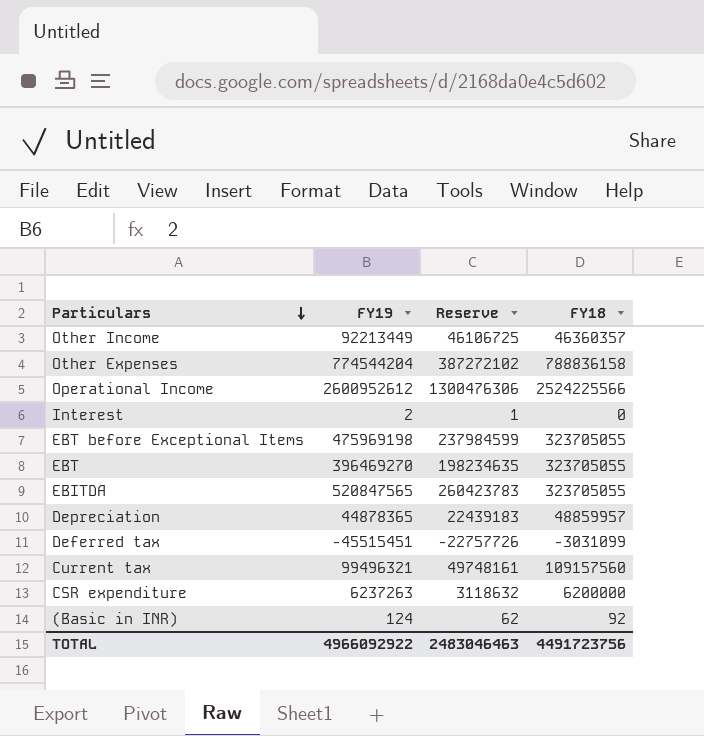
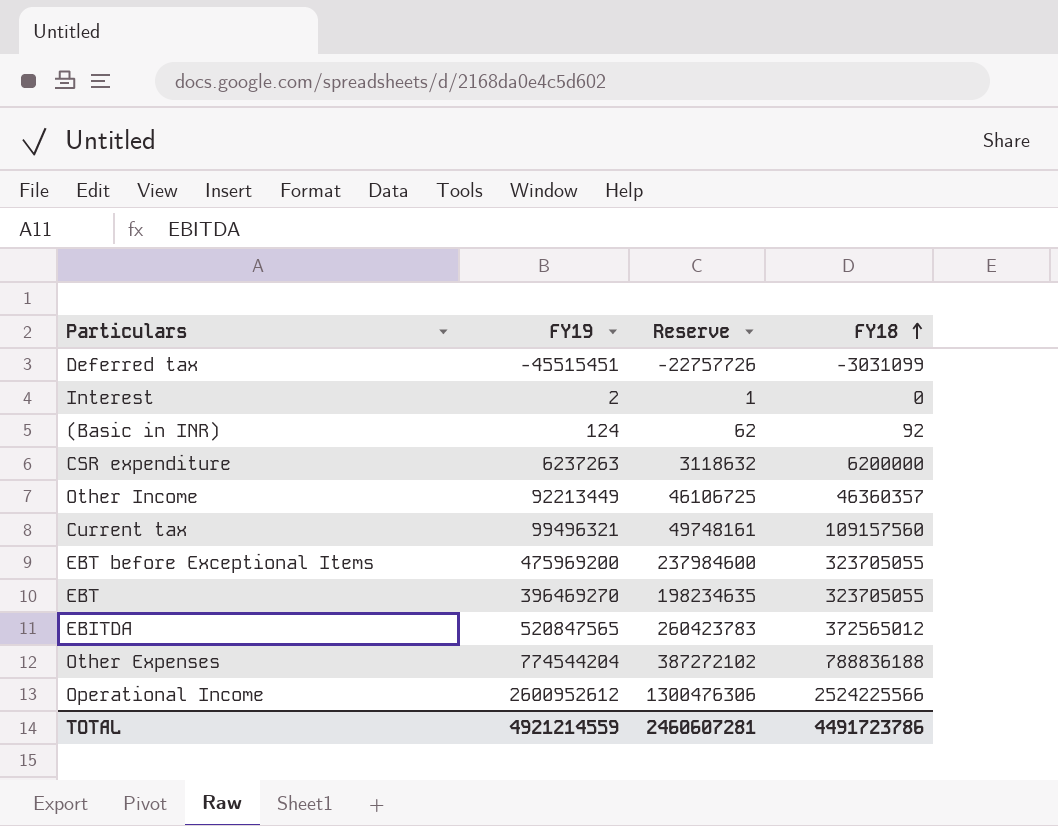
row order: Particulars descending -> FY18 ascending
row Depreciation: 44878365 | 22439183 | 48859957 -> none
EBT before Exceptional Items | FY19: 475969198 -> 475969200
EBT before Exceptional Items | Reserve: 237984599 -> 237984600
EBITDA | FY18: 323705055 -> 372565012
Other Expenses | FY18: 788836158 -> 788836188
TOTAL | FY19: 4966092922 -> 4921214559
TOTAL | Reserve: 2483046463 -> 2460607281
TOTAL | FY18: 4491723756 -> 4491723786

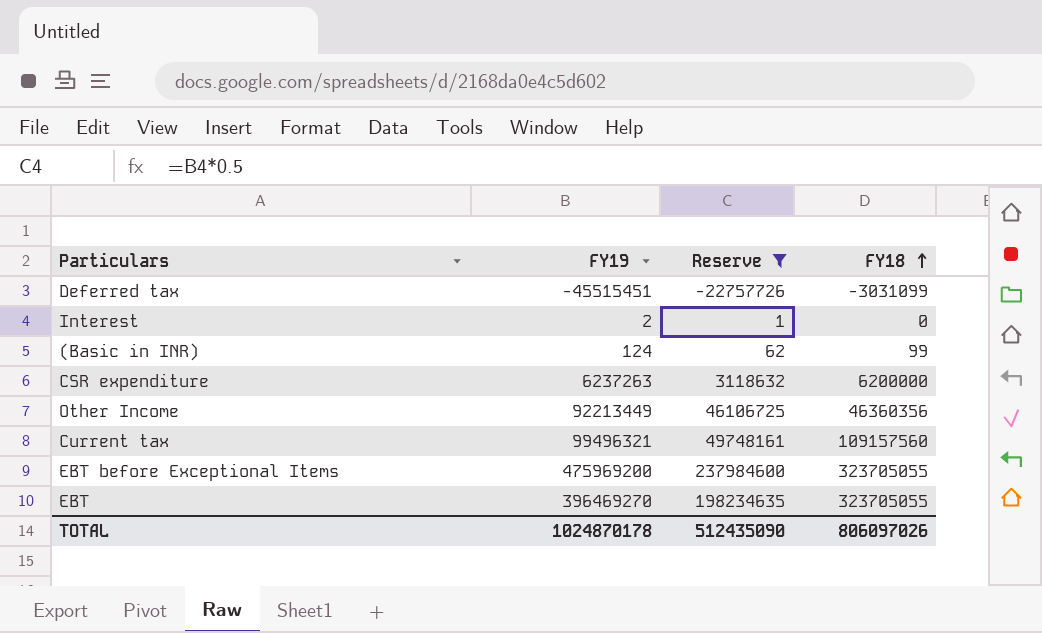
filter: none -> Reserve <= 237984600
(Basic in INR) | FY18: 92 -> 99
Other Income | FY18: 46360357 -> 46360356
TOTAL | FY19: 4921214559 -> 1024870178
TOTAL | Reserve: 2460607281 -> 512435090
TOTAL | FY18: 4491723786 -> 806097026

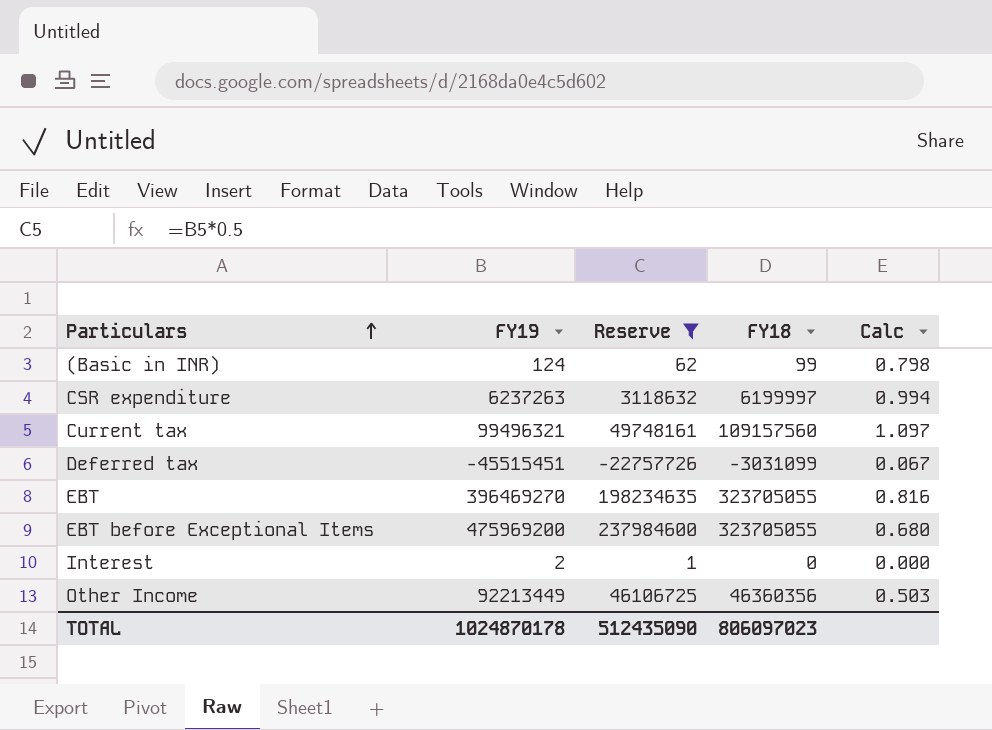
row order: FY18 ascending -> Particulars ascending
column Calc | formula: none -> [FY18] / [FY19]
CSR expenditure | FY18: 6200000 -> 6199997
TOTAL | FY18: 806097026 -> 806097023

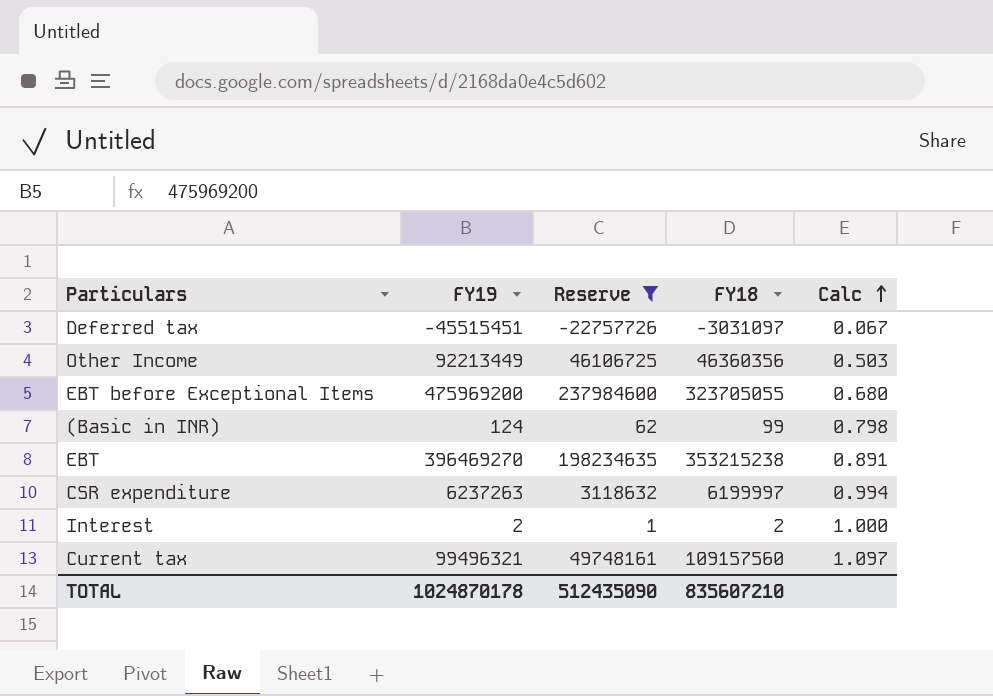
row order: Particulars ascending -> Calc ascending
Deferred tax | FY18: -3031099 -> -3031097
EBT | FY18: 323705055 -> 353215238
EBT | Calc: 0.816 -> 0.891
Interest | FY18: 0 -> 2
Interest | Calc: 0.000 -> 1.000
TOTAL | FY18: 806097023 -> 835607210

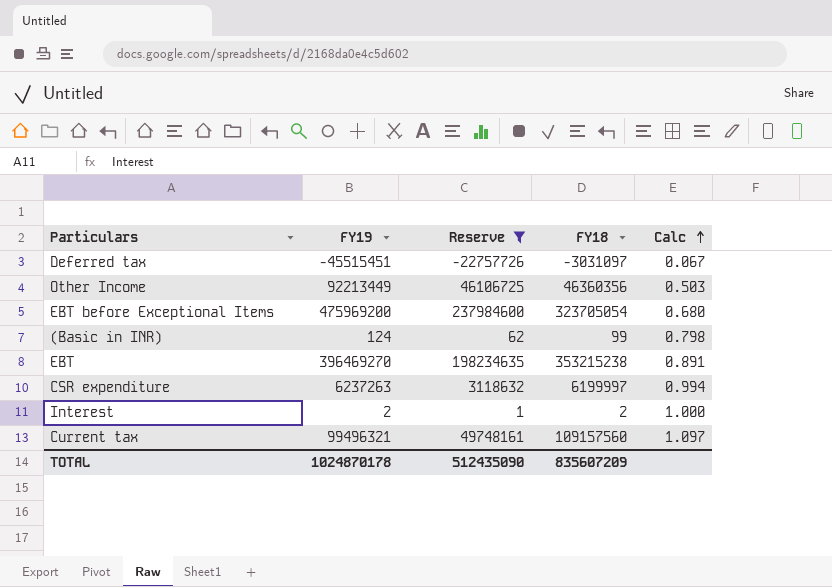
EBT before Exceptional Items | FY18: 323705055 -> 323705054
TOTAL | FY18: 835607210 -> 835607209

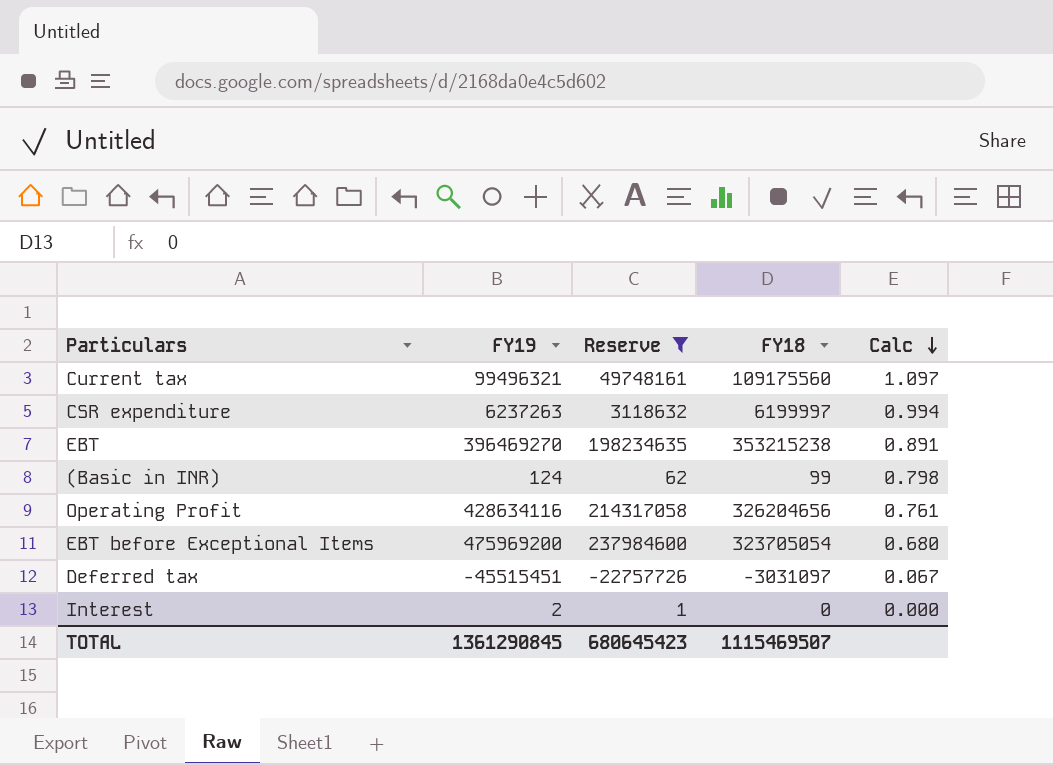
row order: Calc ascending -> Calc descending
row Other Income: 92213449 | 46106725 | 46360356 | 0.503 -> none
Current tax | FY18: 109157560 -> 109175560
row Operating Profit: none -> 428634116 | 214317058 | 326204656 | 0.761
Interest | FY18: 2 -> 0
Interest | Calc: 1.000 -> 0.000
TOTAL | FY19: 1024870178 -> 1361290845
TOTAL | Reserve: 512435090 -> 680645423
TOTAL | FY18: 835607209 -> 1115469507

